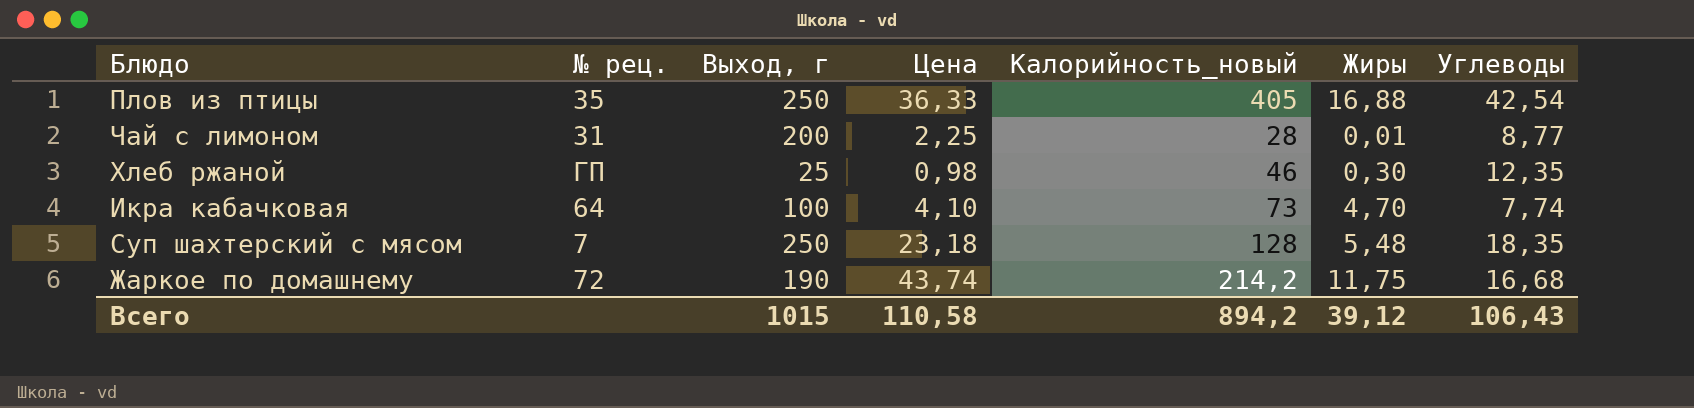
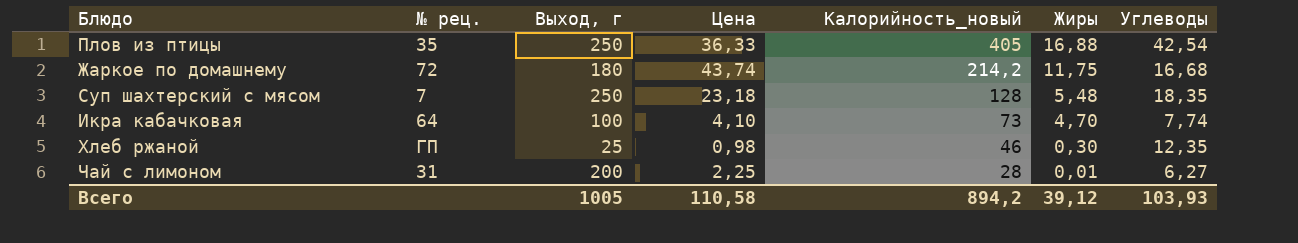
row order: none -> Калорийность_новый descending
Жаркое по домашнему | Выход, г: 190 -> 180
Чай с лимоном | Углеводы: 8,77 -> 6,27
Всего | Выход, г: 1015 -> 1005
Всего | Углеводы: 106,43 -> 103,93

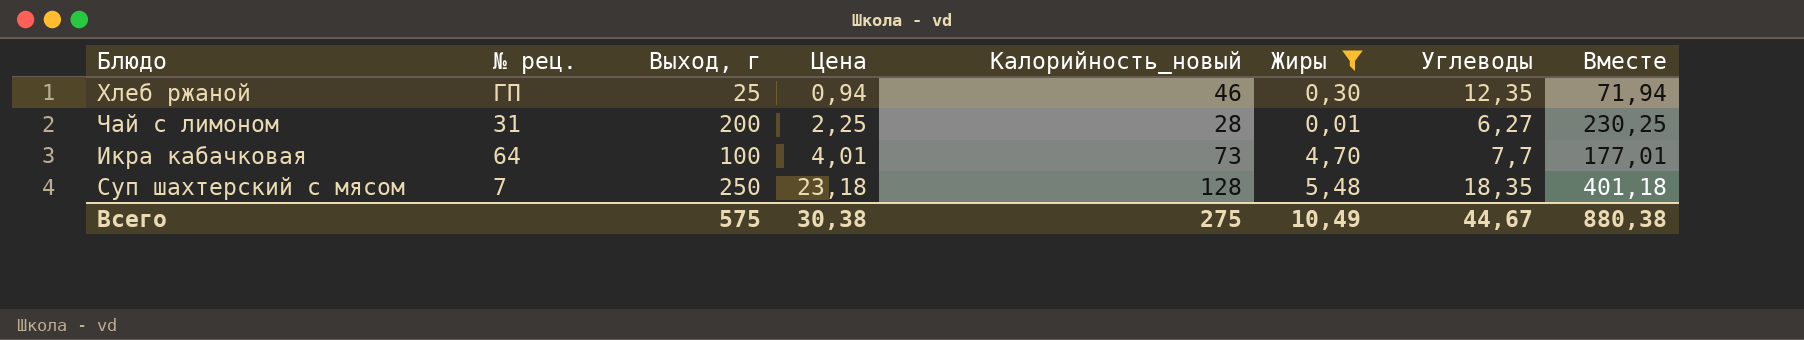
filter: none -> Жиры <= 5,48
row order: Калорийность_новый descending -> Цена ascending
column Вместе | formula: none -> [Выход, г] + [Цена] + [Калорийность_новый]
Хлеб ржаной | Цена: 0,98 -> 0,94
Икра кабачковая | Цена: 4,10 -> 4,01
Икра кабачковая | Углеводы: 7,74 -> 7,7
Всего | Выход, г: 1005 -> 575
Всего | Цена: 110,58 -> 30,38
Всего | Калорийность_новый: 894,2 -> 275
Всего | Жиры: 39,12 -> 10,49
Всего | Углеводы: 103,93 -> 44,67

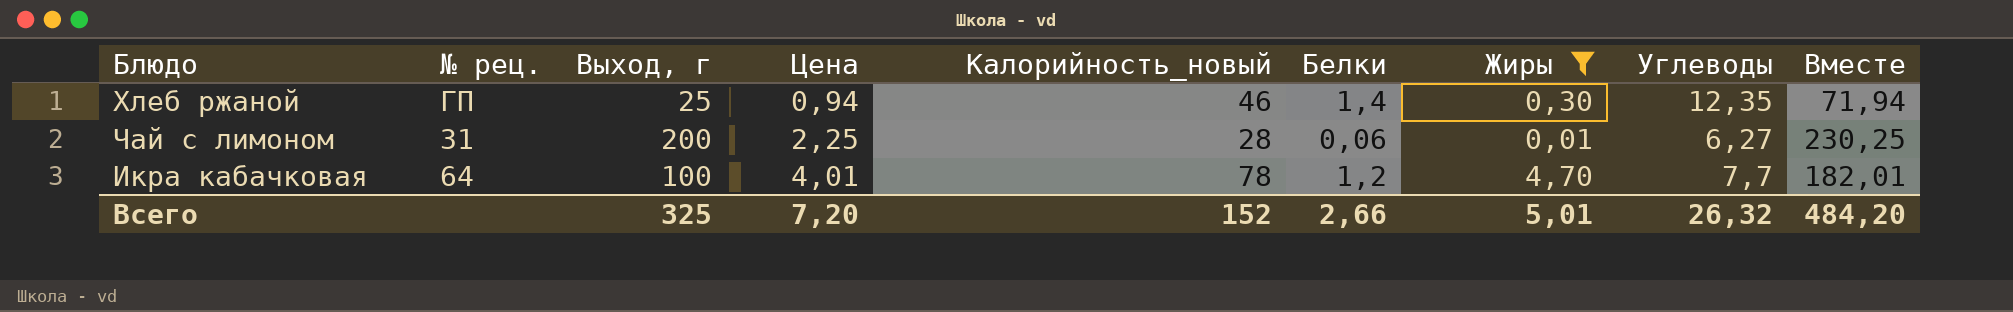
column Белки | position: none -> 6
row Суп шахтерский с мясом: 7 | 250 | 23,18 | 128 | 5,48 | 18,35 | 401,18 -> none
Икра кабачковая | Калорийность_новый: 73 -> 78
Икра кабачковая | Вместе: 177,01 -> 182,01
Всего | Выход, г: 575 -> 325
Всего | Цена: 30,38 -> 7,20
Всего | Калорийность_новый: 275 -> 152
Всего | Жиры: 10,49 -> 5,01
Всего | Углеводы: 44,67 -> 26,32
Всего | Вместе: 880,38 -> 484,20

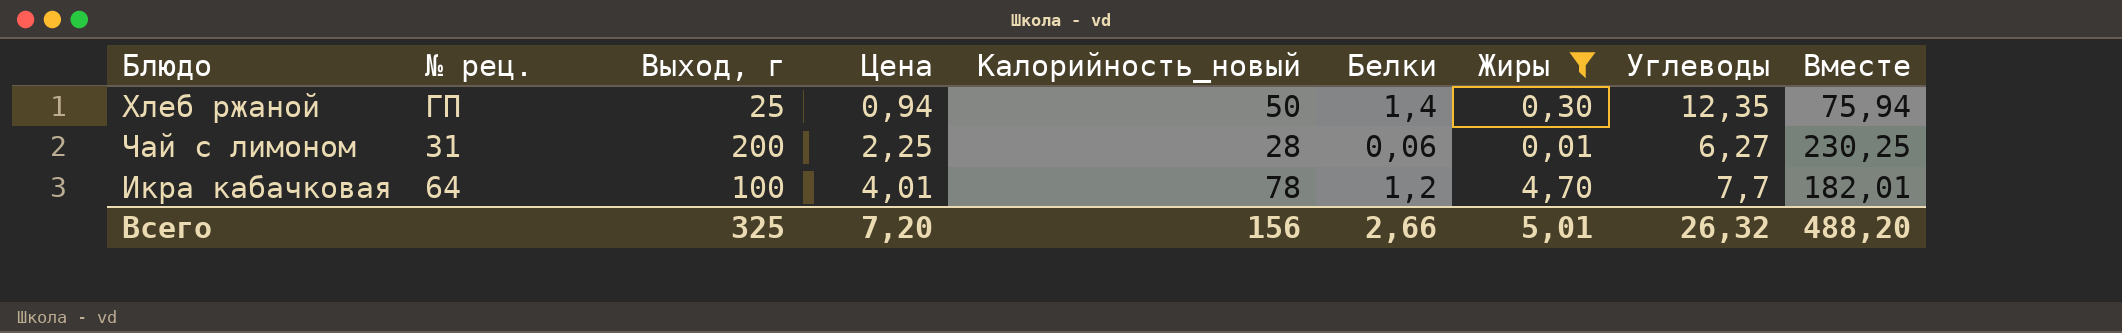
Хлеб ржаной | Калорийность_новый: 46 -> 50
Хлеб ржаной | Вместе: 71,94 -> 75,94
Всего | Калорийность_новый: 152 -> 156
Всего | Вместе: 484,20 -> 488,20

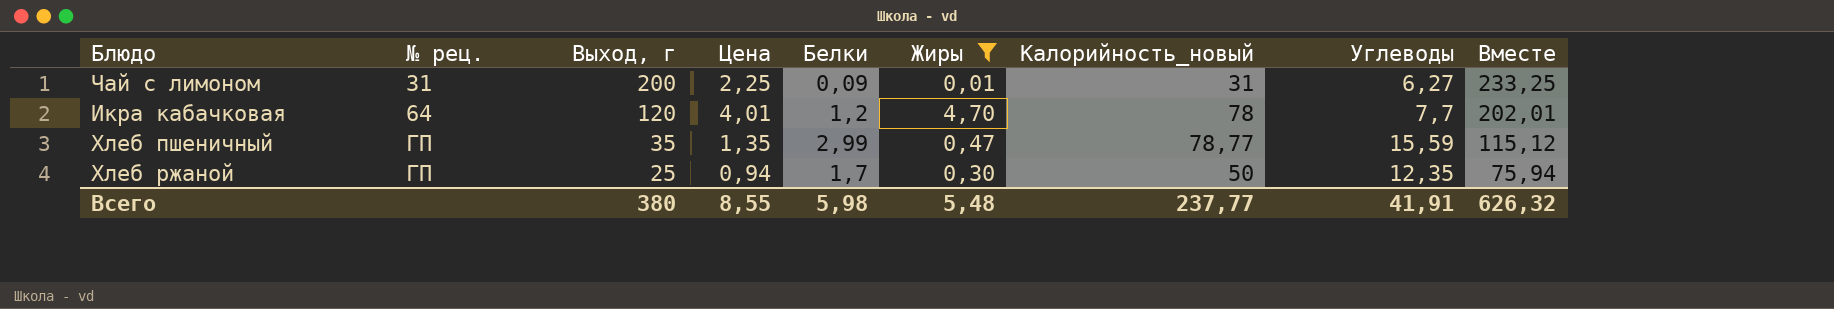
row order: Цена ascending -> № рец. ascending
column Калорийность_новый | position: 5 -> 7
Чай с лимоном | Белки: 0,06 -> 0,09
Чай с лимоном | Калорийность_новый: 28 -> 31
Чай с лимоном | Вместе: 230,25 -> 233,25
Икра кабачковая | Выход, г: 100 -> 120
Икра кабачковая | Вместе: 182,01 -> 202,01
row Хлеб пшеничный: none -> ГП | 35 | 1,35 | 2,99 | 0,47 | 78,77 | 15,59 | 115,12
Хлеб ржаной | Белки: 1,4 -> 1,7
Всего | Выход, г: 325 -> 380
Всего | Цена: 7,20 -> 8,55
Всего | Белки: 2,66 -> 5,98
Всего | Жиры: 5,01 -> 5,48
Всего | Калорийность_новый: 156 -> 237,77
Всего | Углеводы: 26,32 -> 41,91
Всего | Вместе: 488,20 -> 626,32

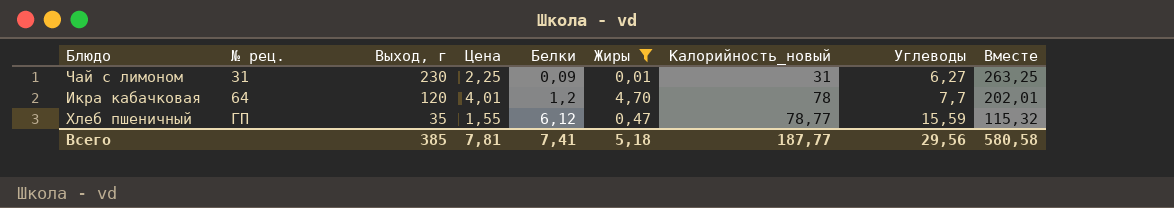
row Хлеб ржаной: ГП | 25 | 0,94 | 1,7 | 0,30 | 50 | 12,35 | 75,94 -> none
Чай с лимоном | Выход, г: 200 -> 230
Чай с лимоном | Вместе: 233,25 -> 263,25
Хлеб пшеничный | Цена: 1,35 -> 1,55
Хлеб пшеничный | Белки: 2,99 -> 6,12
Хлеб пшеничный | Вместе: 115,12 -> 115,32
Всего | Выход, г: 380 -> 385
Всего | Цена: 8,55 -> 7,81
Всего | Белки: 5,98 -> 7,41
Всего | Жиры: 5,48 -> 5,18
Всего | Калорийность_новый: 237,77 -> 187,77
Всего | Углеводы: 41,91 -> 29,56
Всего | Вместе: 626,32 -> 580,58

